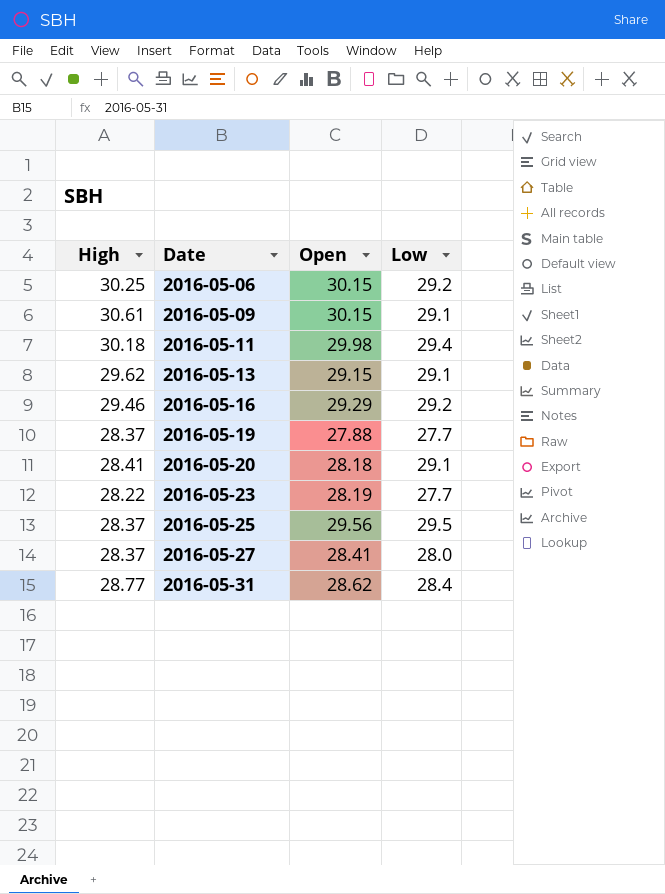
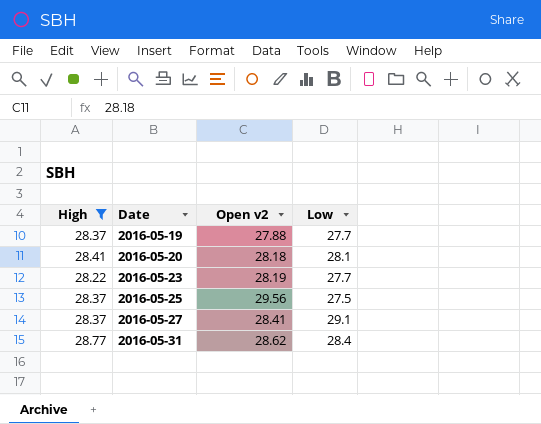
filter: none -> High <= 28.77
column name: Open -> Open v2
2016-05-20 | Low: 29.1 -> 28.1
2016-05-25 | Low: 29.5 -> 27.5
2016-05-27 | Low: 28.0 -> 29.1

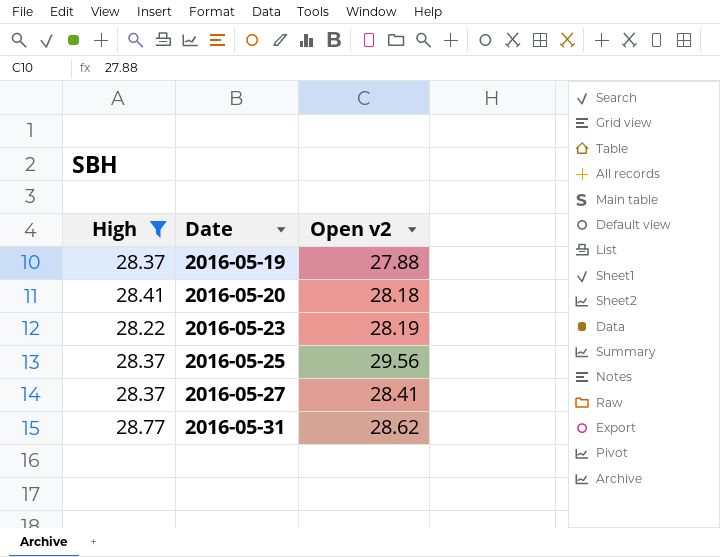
column Low | position: 4 -> none

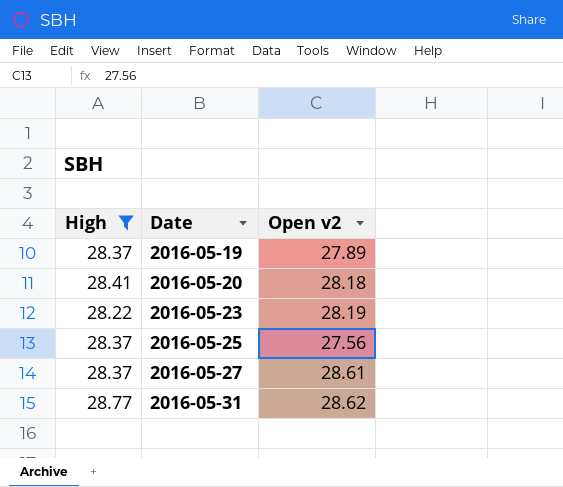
2016-05-19 | Open v2: 27.88 -> 27.89
2016-05-25 | Open v2: 29.56 -> 27.56
2016-05-27 | Open v2: 28.41 -> 28.61

